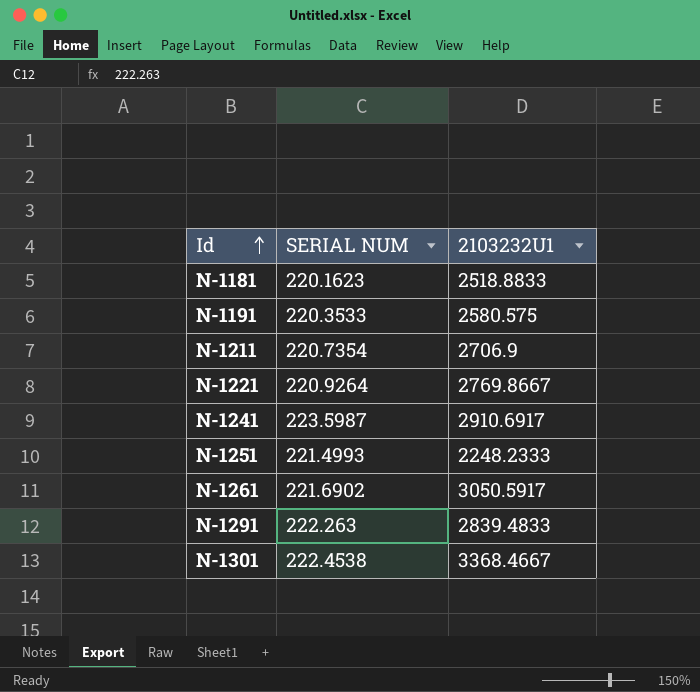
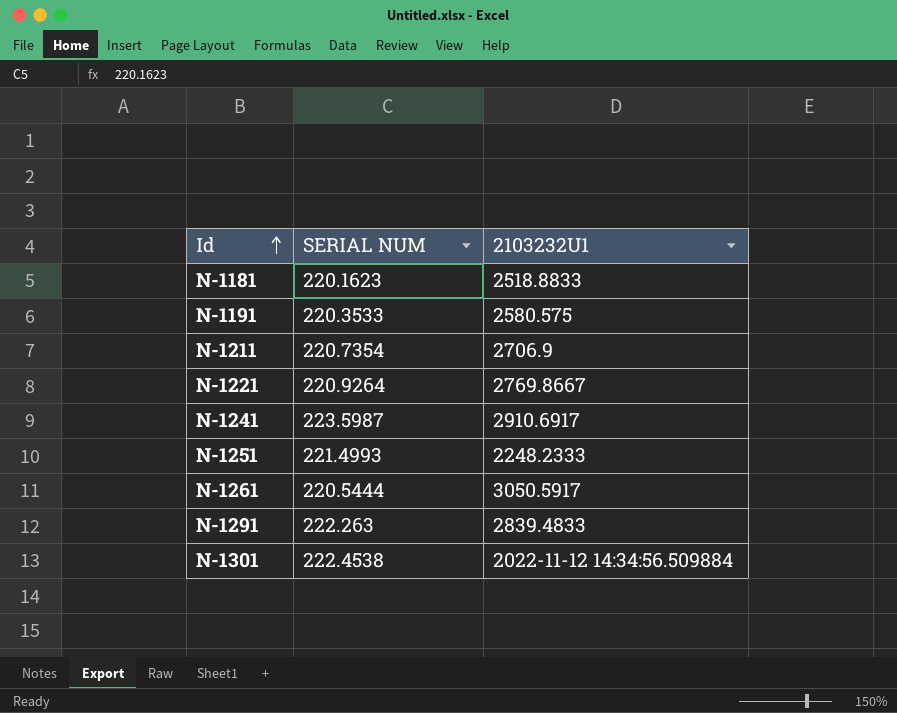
N-1261 | SERIAL NUM: 221.6902 -> 220.5444
N-1301 | 2103232U1: 3368.4667 -> 2022-11-12 14:34:56.509884

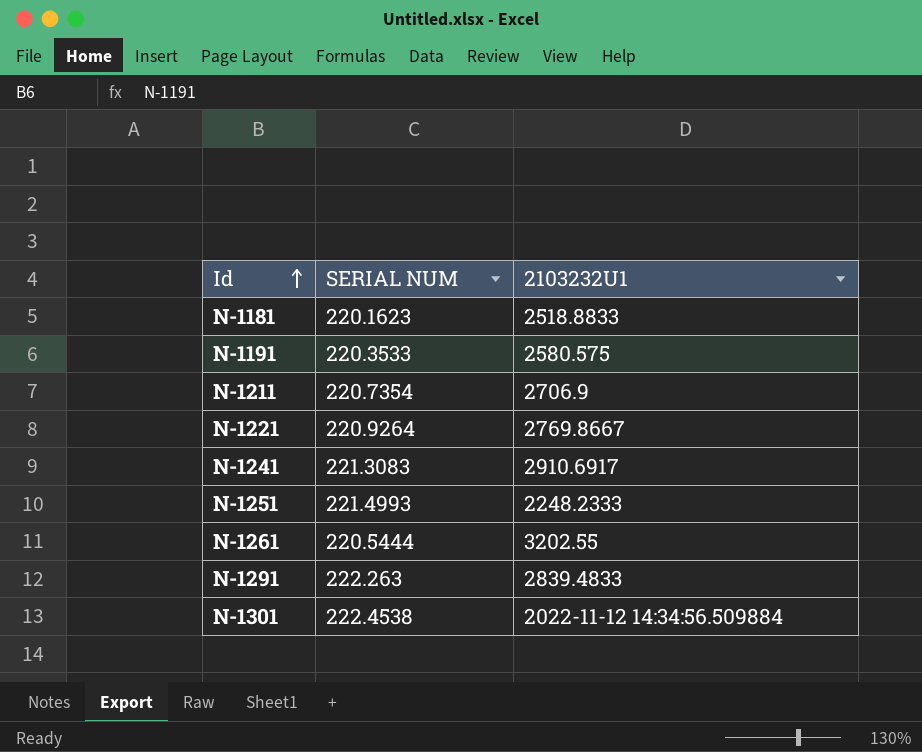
N-1241 | SERIAL NUM: 223.5987 -> 221.3083
N-1261 | 2103232U1: 3050.5917 -> 3202.55

